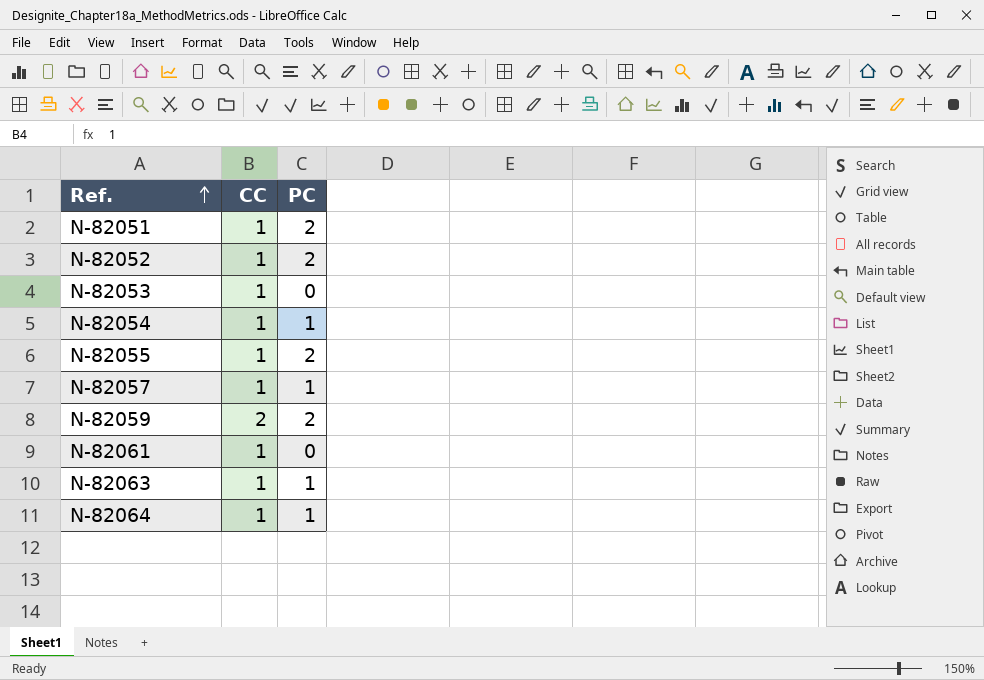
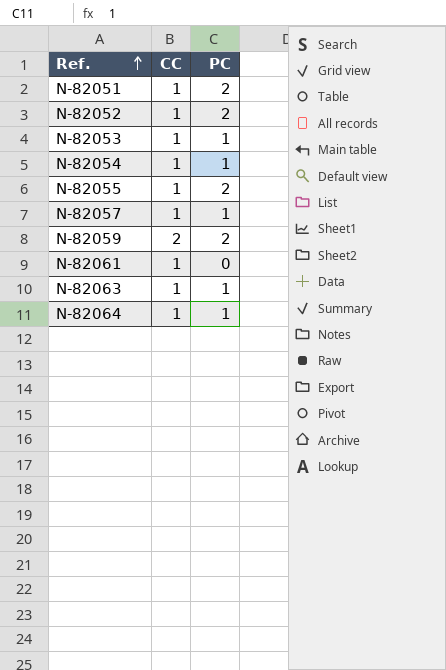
N-82053 | PC: 0 -> 1

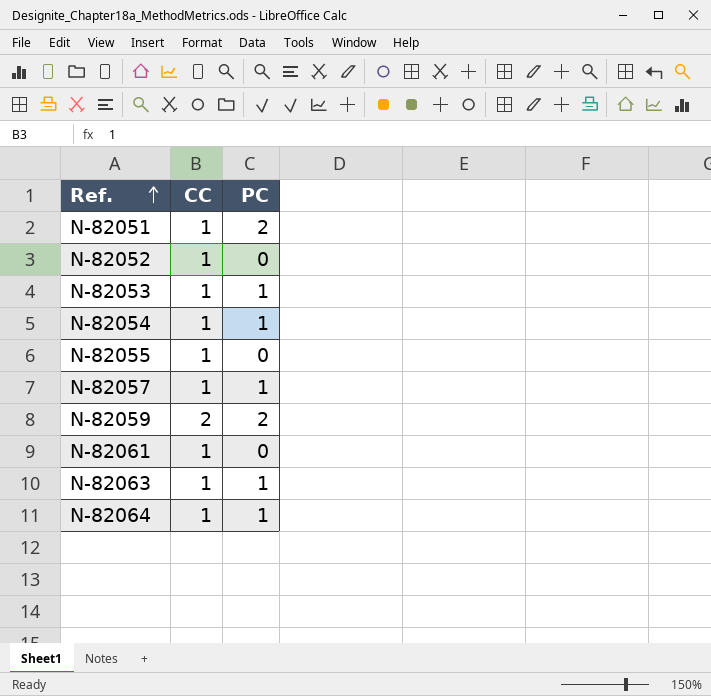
N-82052 | PC: 2 -> 0
N-82055 | PC: 2 -> 0

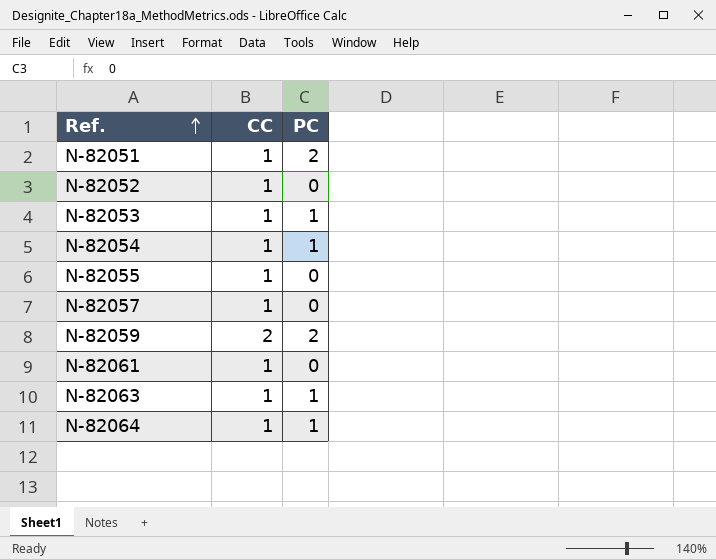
N-82057 | PC: 1 -> 0

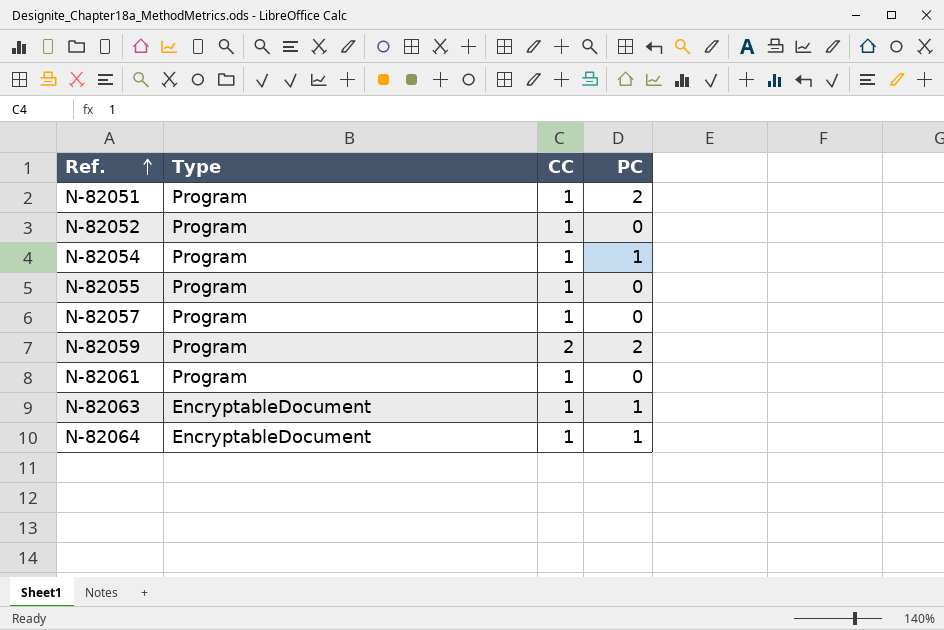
column Type | position: none -> 2
row N-82053: 1 | 1 -> none

